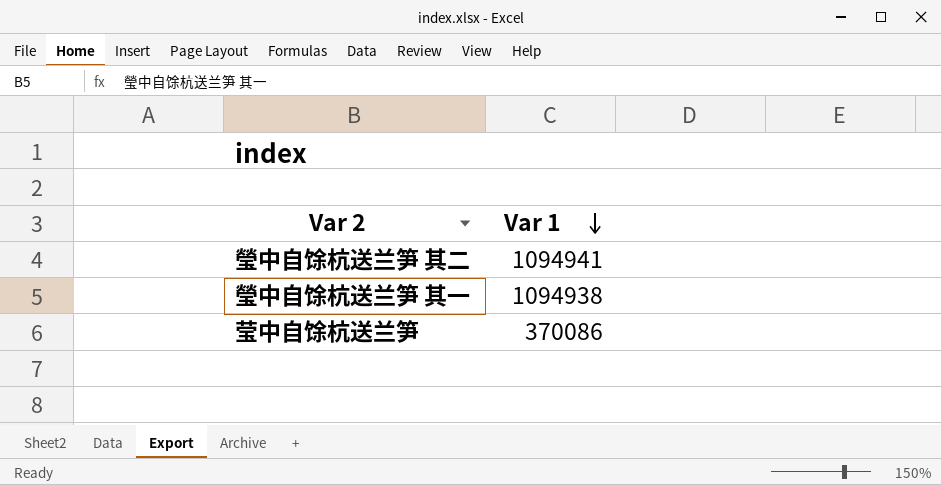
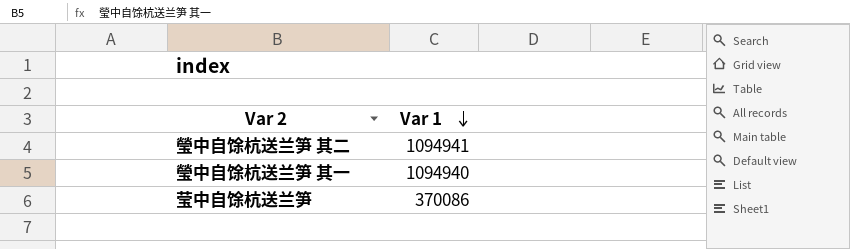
瑩中自馀杭送兰笋 其一 | Var 1: 1094938 -> 1094940

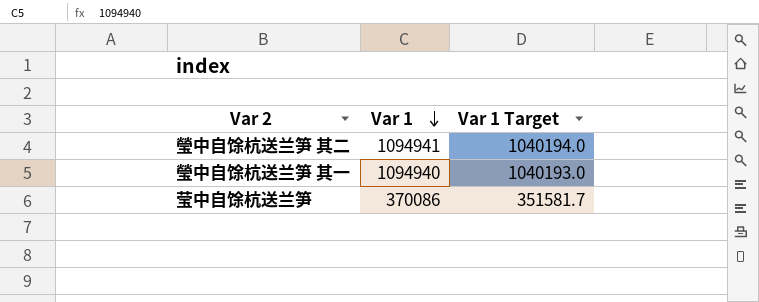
column Var 1 Target | formula: none -> [Var 1] * 0.95

